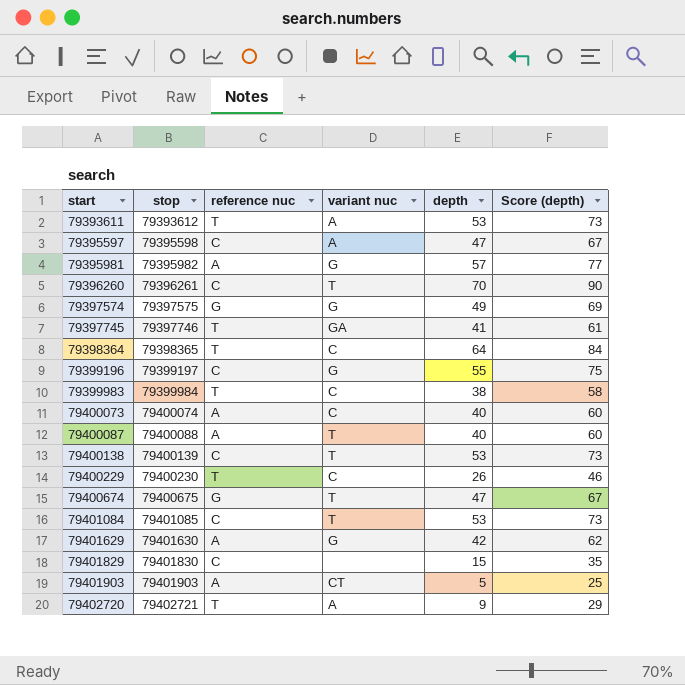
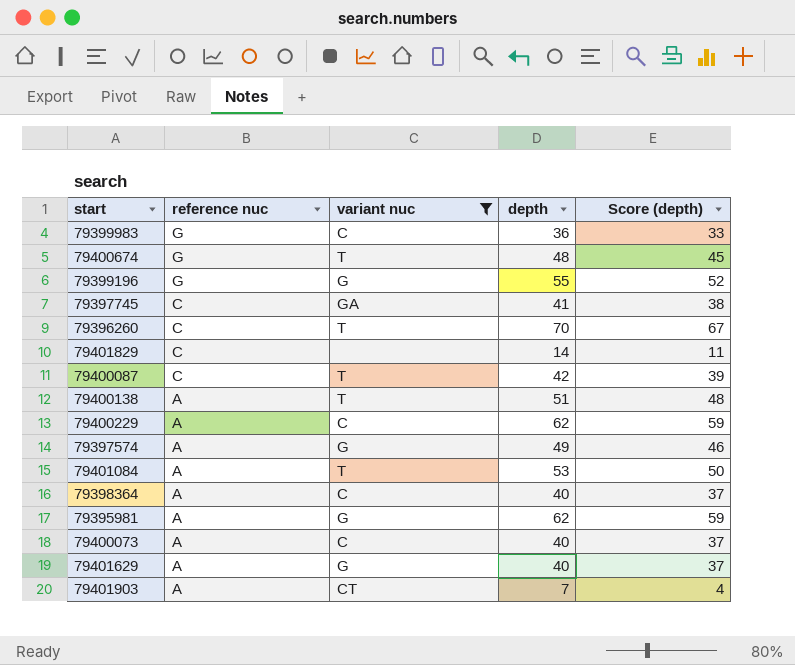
filter: none -> variant nuc != A
row order: start ascending -> reference nuc descending
column stop | position: 2 -> none
column Score (depth) | formula: [depth] + 20 -> [depth] - 3
79399983 | reference nuc: T -> G
79399983 | depth: 38 -> 36
79400674 | depth: 47 -> 48
79399196 | reference nuc: C -> G
79397745 | reference nuc: T -> C
79401829 | depth: 15 -> 14
79400087 | reference nuc: A -> C
79400087 | depth: 40 -> 42
79400138 | reference nuc: C -> A
79400138 | depth: 53 -> 51
79400229 | reference nuc: T -> A
79400229 | depth: 26 -> 62
79397574 | reference nuc: G -> A
79401084 | reference nuc: C -> A
79398364 | reference nuc: T -> A
79398364 | depth: 64 -> 40
79395981 | depth: 57 -> 62
79401629 | depth: 42 -> 40
79401903 | depth: 5 -> 7

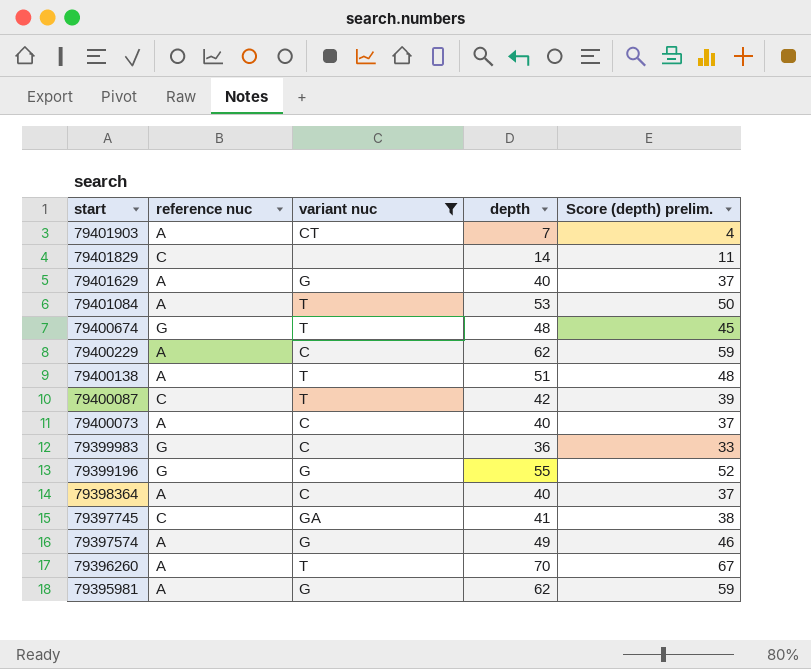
row order: reference nuc descending -> start descending
column name: Score (depth) -> Score (depth) prelim.
79396260 | reference nuc: C -> A

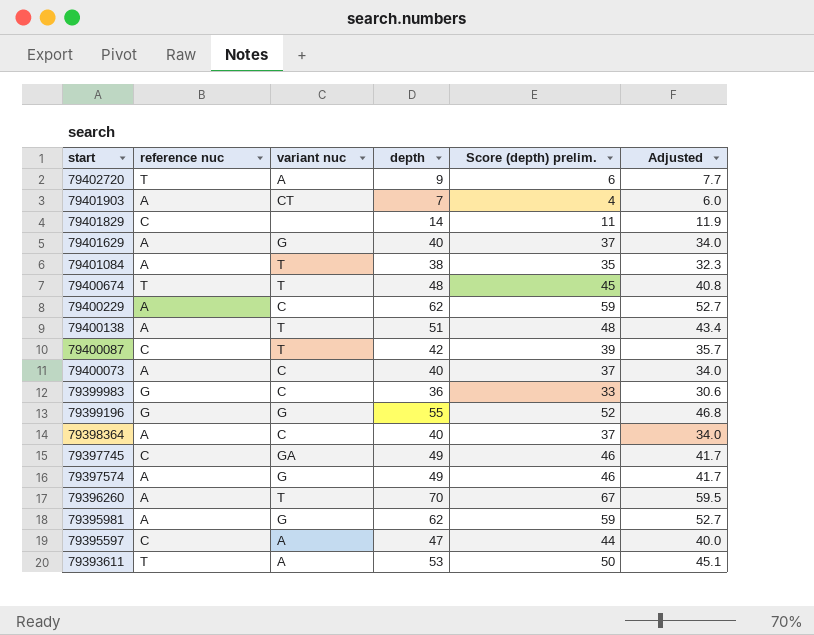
filter: variant nuc != A -> none
column Adjusted | formula: none -> [depth] * 0.85
79401084 | depth: 53 -> 38
79401084 | Score (depth) prelim.: 50 -> 35
79400674 | reference nuc: G -> T
79397745 | depth: 41 -> 49
79397745 | Score (depth) prelim.: 38 -> 46

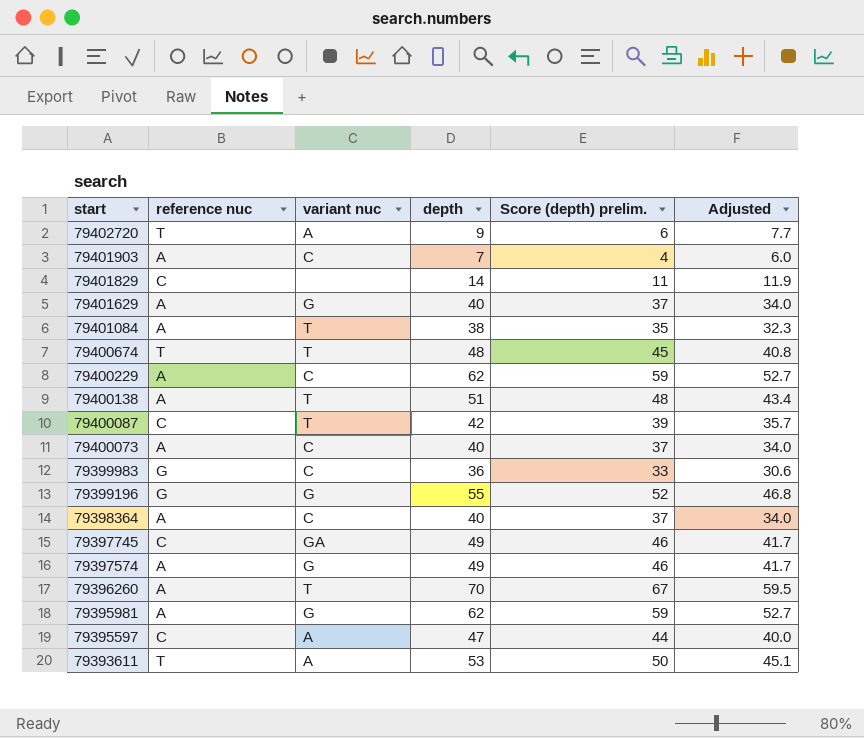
79401903 | variant nuc: CT -> C

